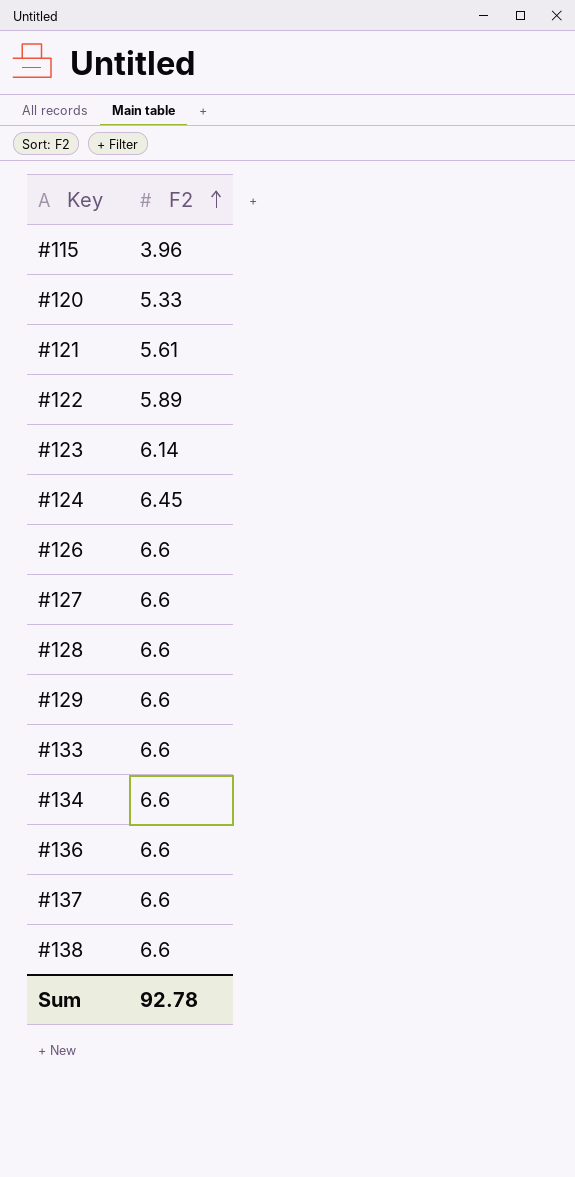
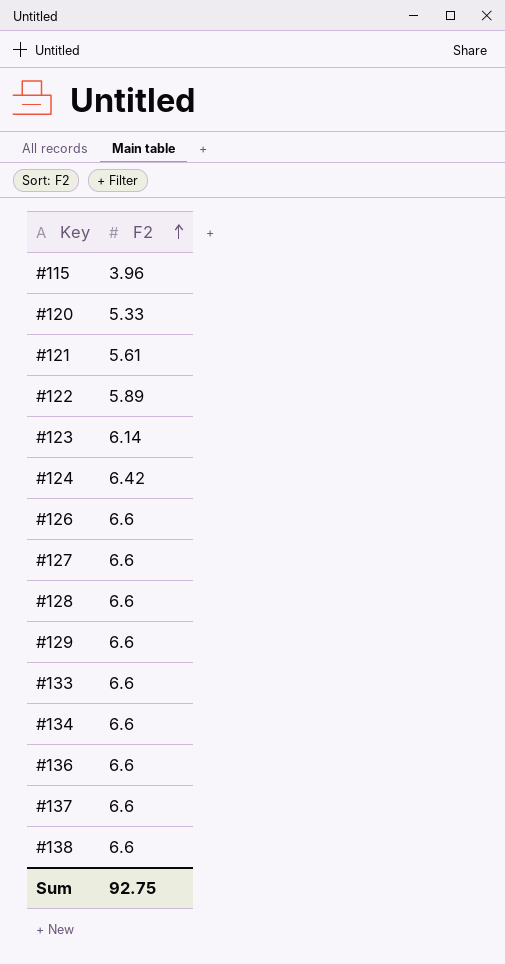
#124 | F2: 6.45 -> 6.42
Sum | F2: 92.78 -> 92.75

